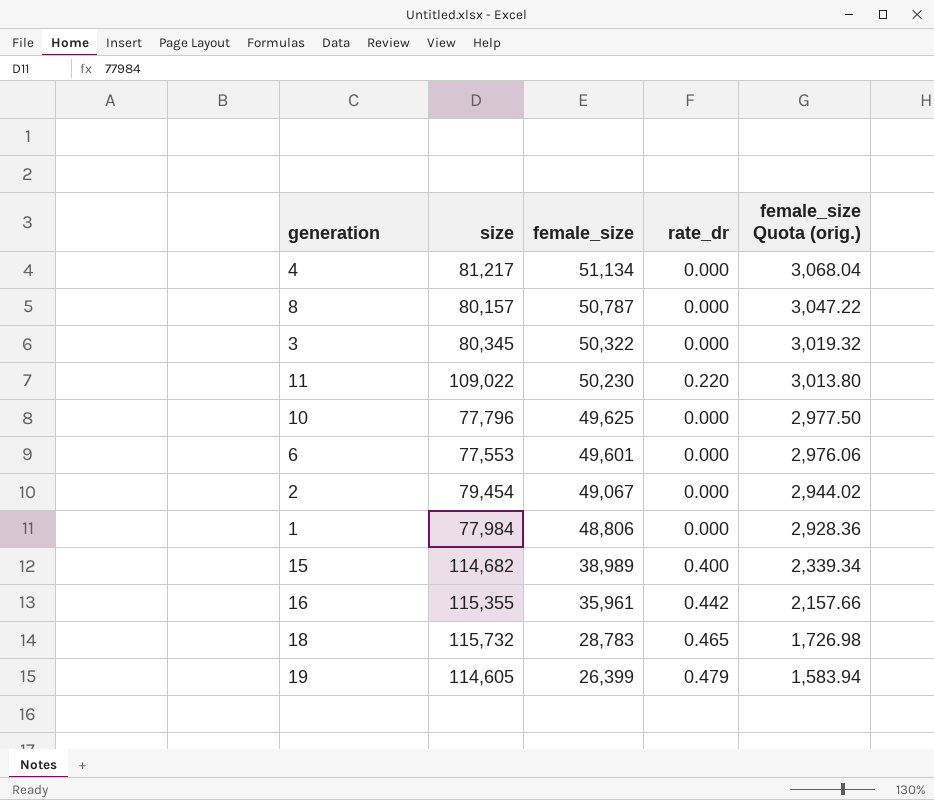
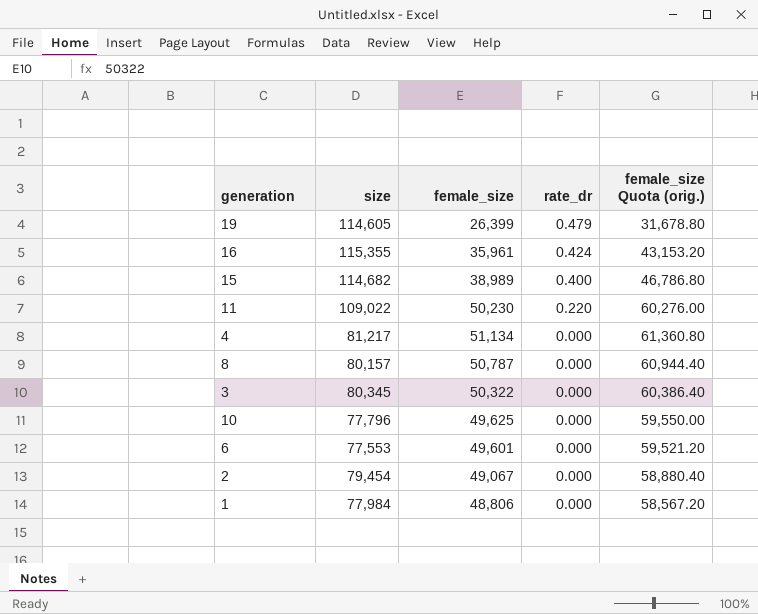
row order: female_size descending -> rate_dr descending
column female_size Quota (orig.) | formula: [female_size] * 0.06 -> [female_size] * 1.2
row 18: 115,732 | 28,783 | 0.465 | 1,726.98 -> none
16 | rate_dr: 0.442 -> 0.424

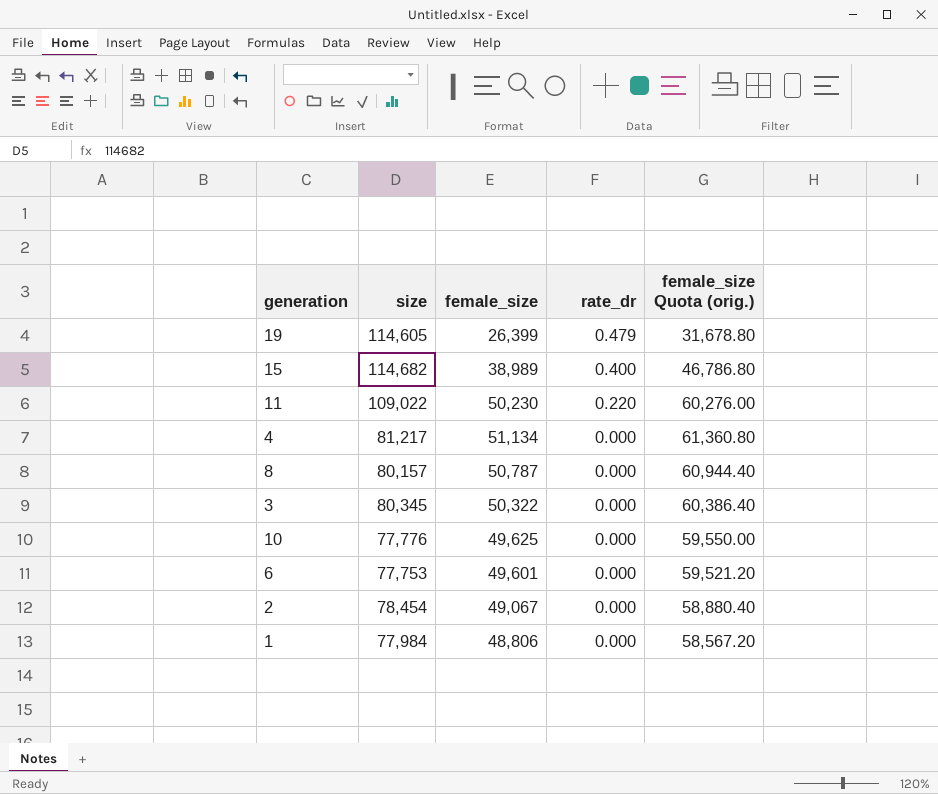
row 16: 115,355 | 35,961 | 0.424 | 43,153.20 -> none
10 | size: 77,796 -> 77,776
6 | size: 77,553 -> 77,753
2 | size: 79,454 -> 78,454

